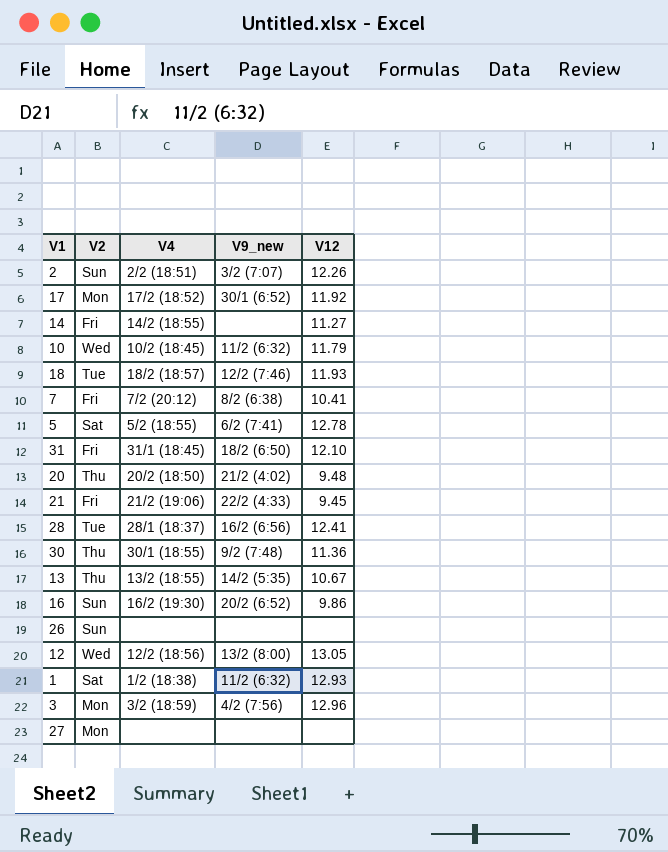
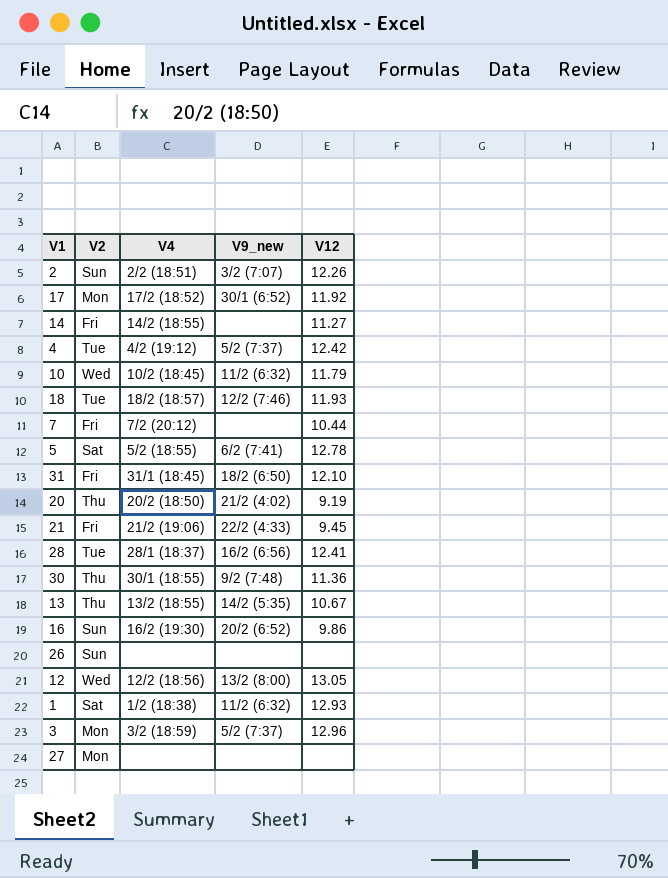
row 4: none -> Tue | 4/2 (19:12) | 5/2 (7:37) | 12.42
7 | V9_new: 8/2 (6:38) -> none
7 | V12: 10.41 -> 10.44
20 | V12: 9.48 -> 9.19
3 | V9_new: 4/2 (7:56) -> 5/2 (7:37)

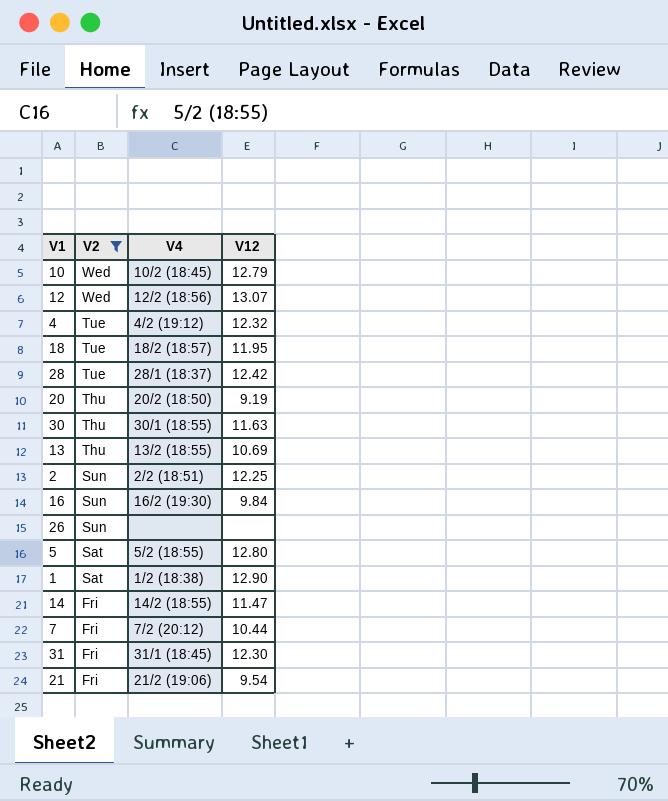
filter: none -> V2 != Mon
row order: none -> V2 descending
column V9_new | position: 4 -> none
10 | V12: 11.79 -> 12.79
12 | V12: 13.05 -> 13.07
4 | V12: 12.42 -> 12.32
18 | V12: 11.93 -> 11.95
28 | V12: 12.41 -> 12.42
30 | V12: 11.36 -> 11.63
13 | V12: 10.67 -> 10.69
2 | V12: 12.26 -> 12.25
16 | V12: 9.86 -> 9.84
5 | V12: 12.78 -> 12.80
1 | V12: 12.93 -> 12.90
14 | V12: 11.27 -> 11.47
31 | V12: 12.10 -> 12.30
21 | V12: 9.45 -> 9.54

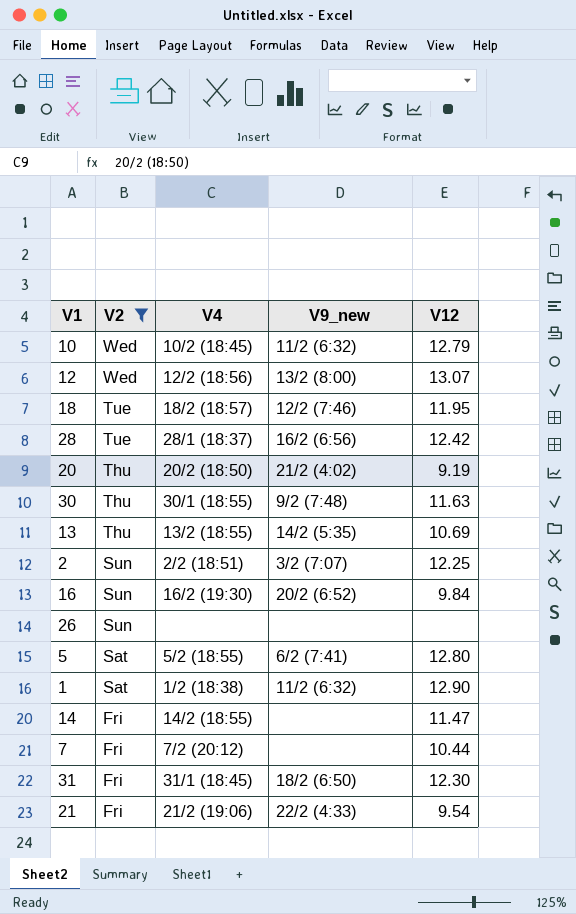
column V9_new | position: none -> 4
row 4: Tue | 4/2 (19:12) | 12.32 -> none

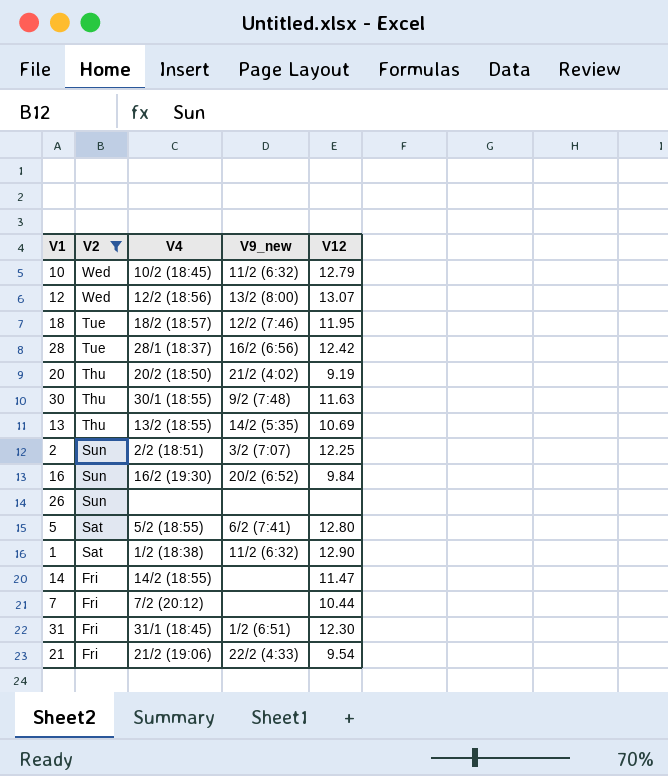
31 | V9_new: 18/2 (6:50) -> 1/2 (6:51)

